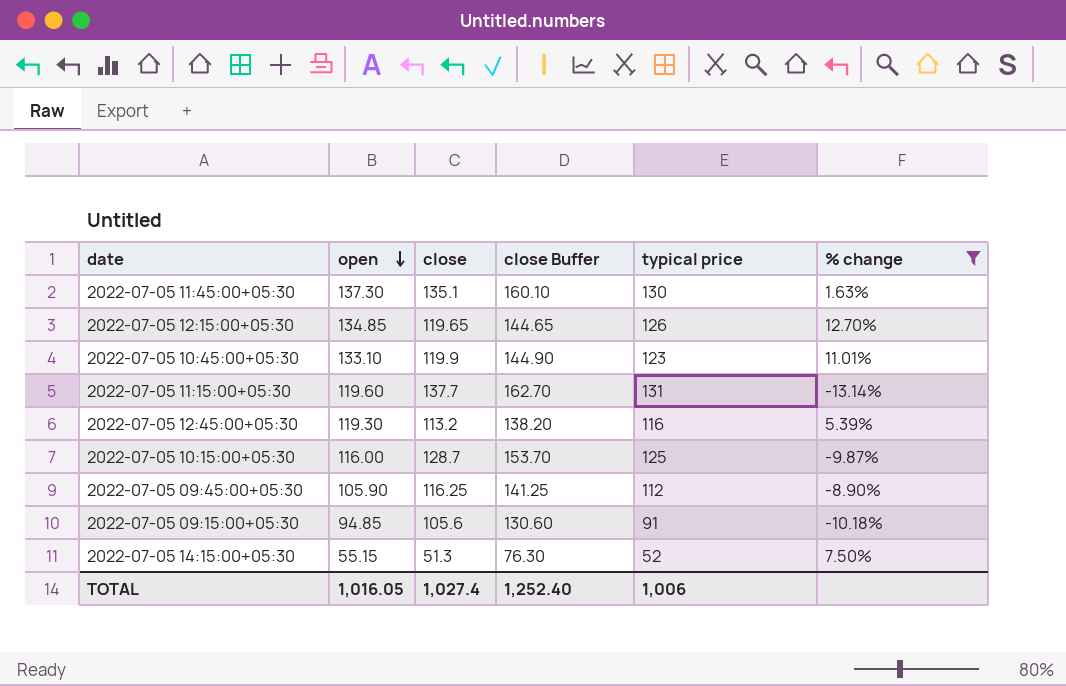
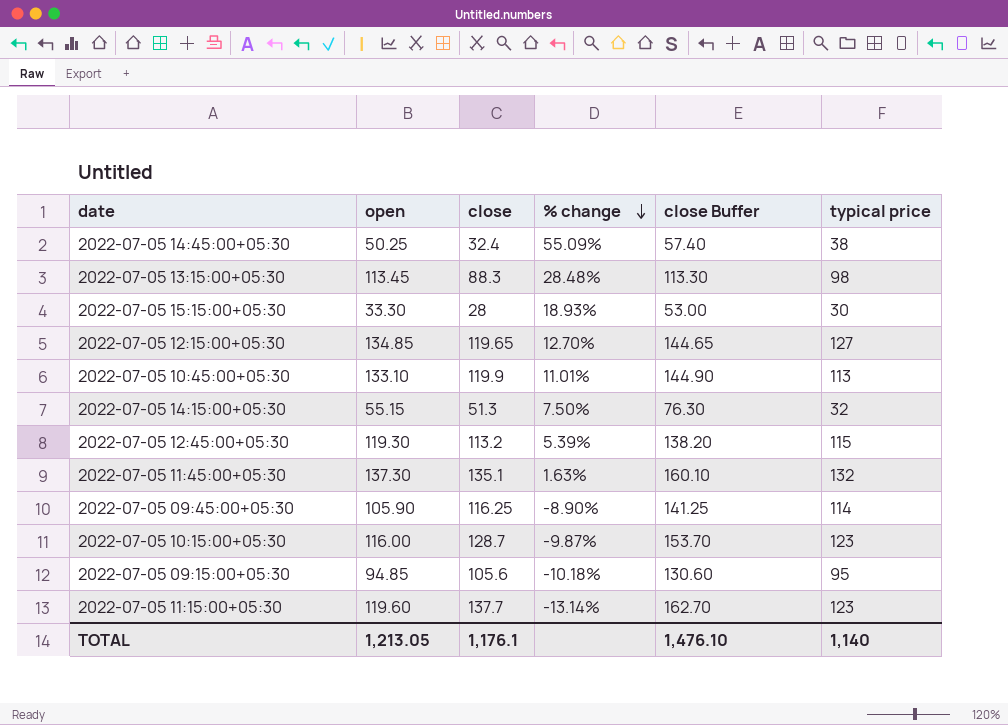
filter: % change <= 12.70% -> none
row order: open descending -> % change descending
column % change | position: 6 -> 4
2022-07-05 12:15:00+05:30 | typical price: 126 -> 127
2022-07-05 10:45:00+05:30 | typical price: 123 -> 113
2022-07-05 14:15:00+05:30 | typical price: 52 -> 32
2022-07-05 12:45:00+05:30 | typical price: 116 -> 115
2022-07-05 11:45:00+05:30 | typical price: 130 -> 132
2022-07-05 09:45:00+05:30 | typical price: 112 -> 114
2022-07-05 10:15:00+05:30 | typical price: 125 -> 123
2022-07-05 09:15:00+05:30 | typical price: 91 -> 95
2022-07-05 11:15:00+05:30 | typical price: 131 -> 123
TOTAL | open: 1,016.05 -> 1,213.05
TOTAL | close: 1,027.4 -> 1,176.1
TOTAL | close Buffer: 1,252.40 -> 1,476.10
TOTAL | typical price: 1,006 -> 1,140

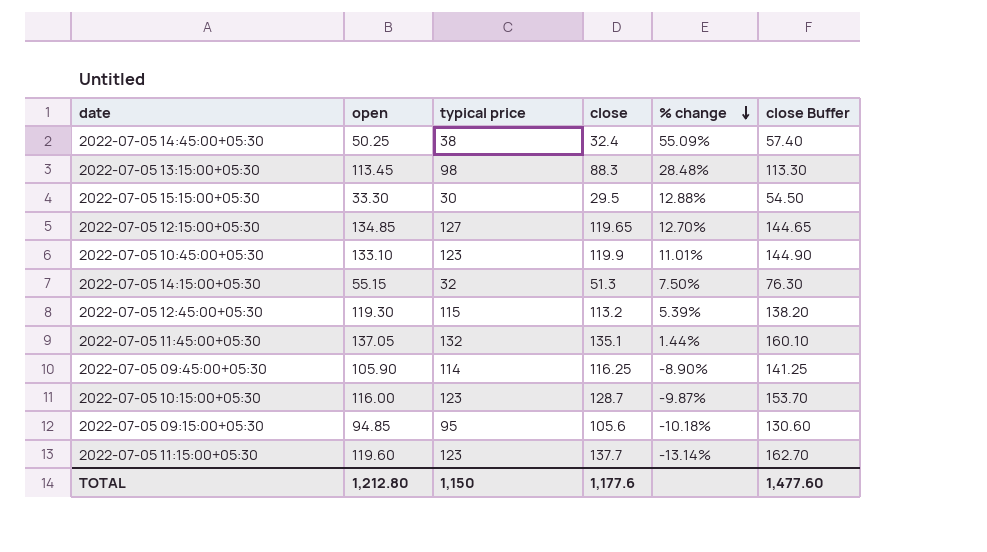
column typical price | position: 6 -> 3
2022-07-05 15:15:00+05:30 | close: 28 -> 29.5
2022-07-05 15:15:00+05:30 | % change: 18.93% -> 12.88%
2022-07-05 15:15:00+05:30 | close Buffer: 53.00 -> 54.50
2022-07-05 10:45:00+05:30 | typical price: 113 -> 123
2022-07-05 11:45:00+05:30 | open: 137.30 -> 137.05
2022-07-05 11:45:00+05:30 | % change: 1.63% -> 1.44%
TOTAL | open: 1,213.05 -> 1,212.80
TOTAL | typical price: 1,140 -> 1,150
TOTAL | close: 1,176.1 -> 1,177.6
TOTAL | close Buffer: 1,476.10 -> 1,477.60

